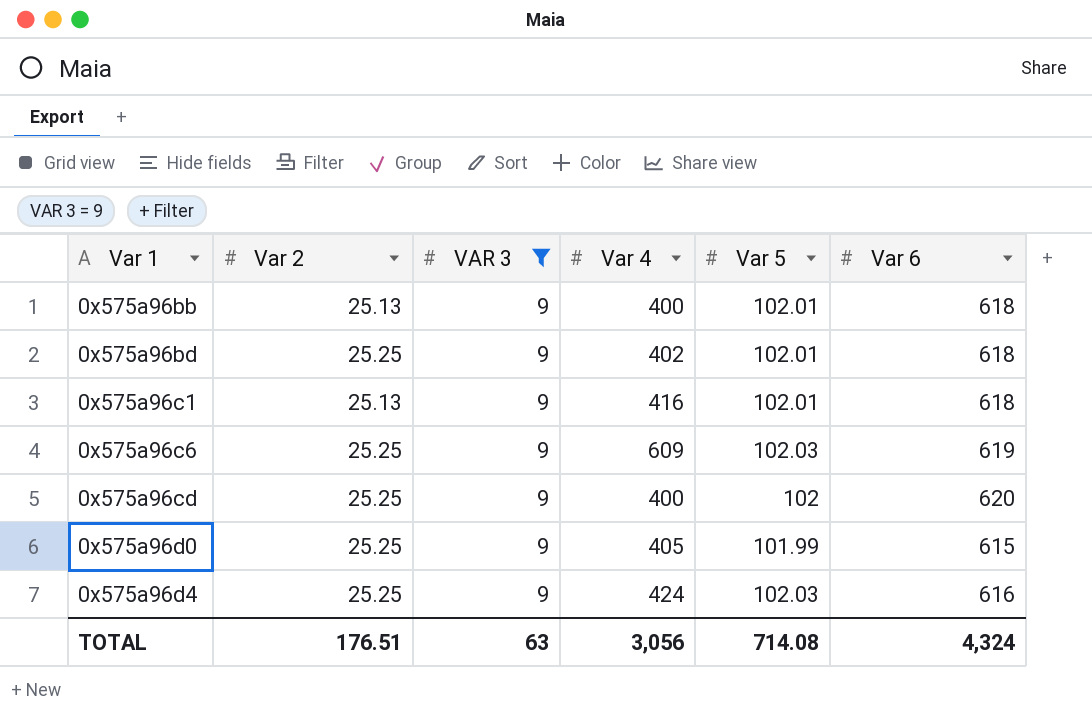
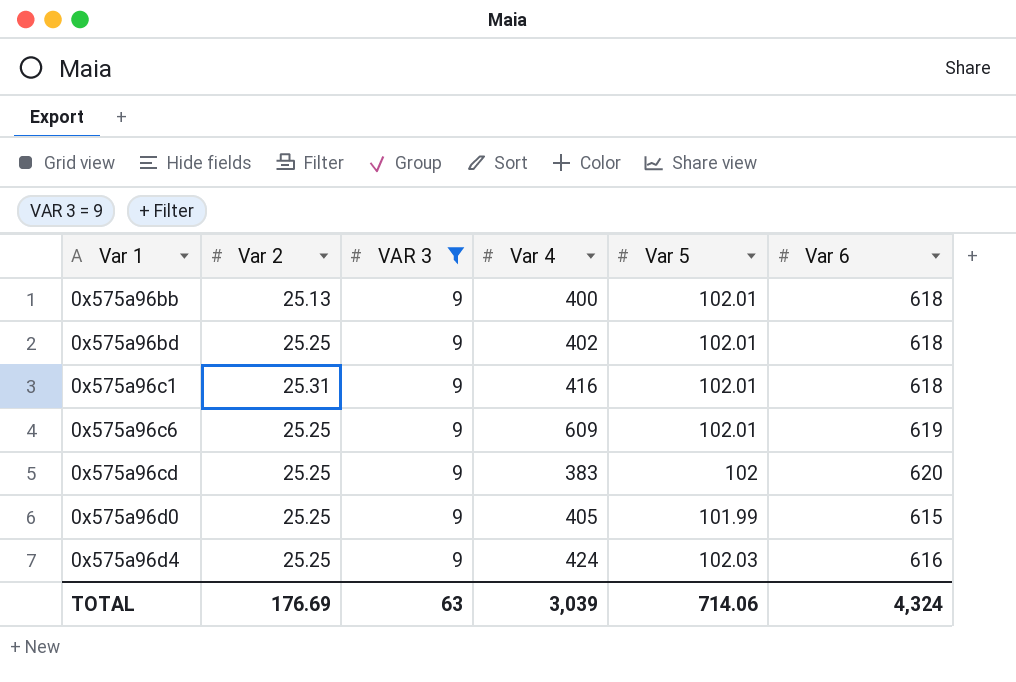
0x575a96c1 | Var 2: 25.13 -> 25.31
0x575a96c6 | Var 5: 102.03 -> 102.01
0x575a96cd | Var 4: 400 -> 383
TOTAL | Var 2: 176.51 -> 176.69
TOTAL | Var 4: 3,056 -> 3,039
TOTAL | Var 5: 714.08 -> 714.06

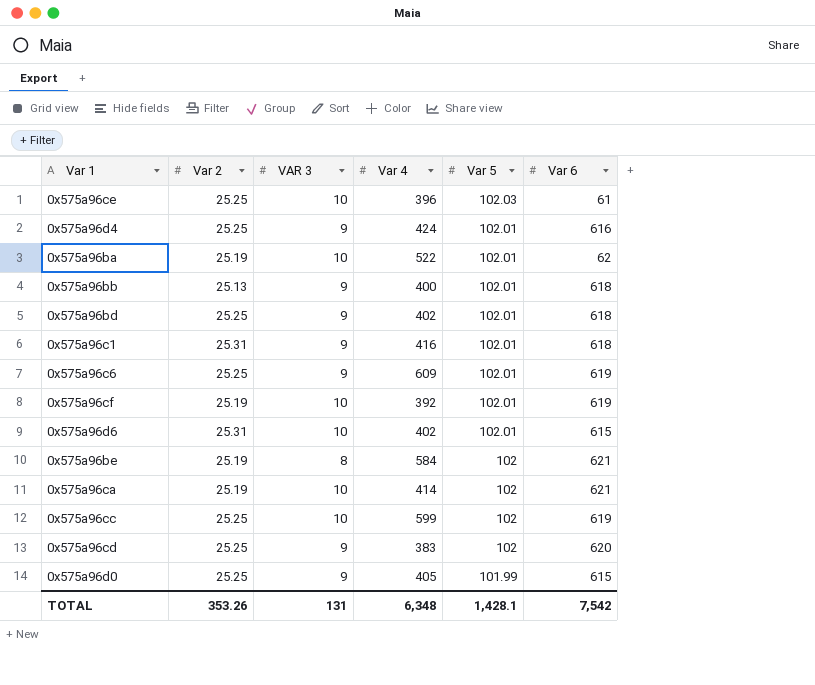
filter: VAR 3 = 9 -> none
row order: Var 1 ascending -> Var 5 descending
0x575a96d4 | Var 5: 102.03 -> 102.01
TOTAL | Var 2: 176.69 -> 353.26
TOTAL | VAR 3: 63 -> 131
TOTAL | Var 4: 3,039 -> 6,348
TOTAL | Var 5: 714.06 -> 1,428.1
TOTAL | Var 6: 4,324 -> 7,542

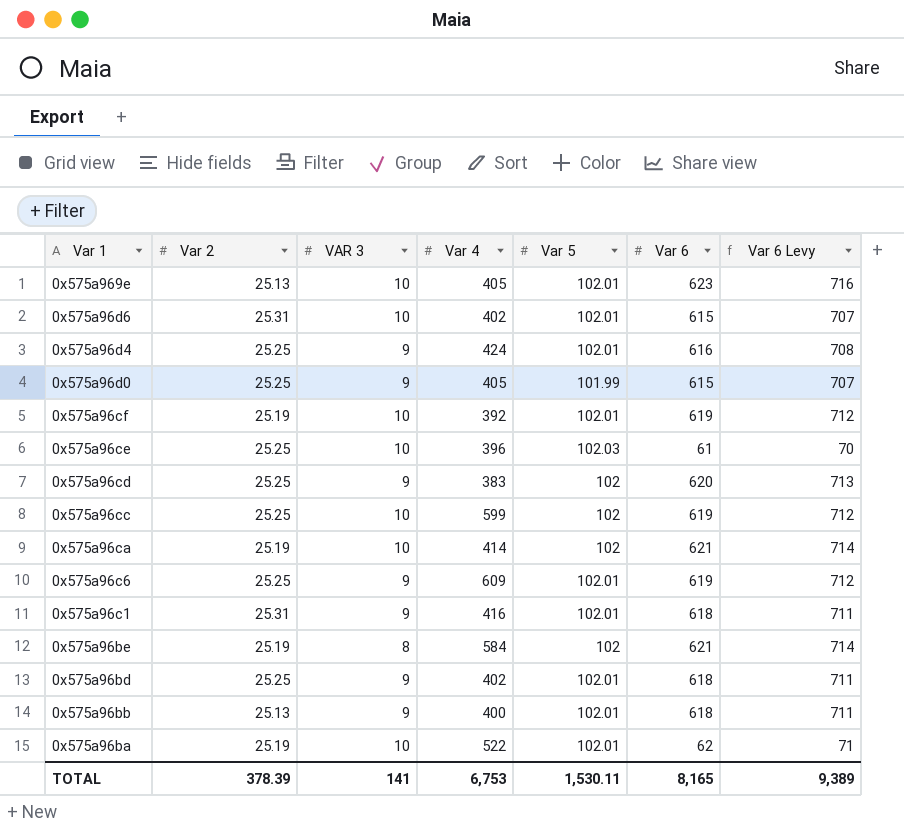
row order: Var 5 descending -> Var 1 descending
column Var 6 Levy | formula: none -> [Var 6] * 1.15
row 0x575a969e: none -> 25.13 | 10 | 405 | 102.01 | 623 | 716
TOTAL | Var 2: 353.26 -> 378.39
TOTAL | VAR 3: 131 -> 141
TOTAL | Var 4: 6,348 -> 6,753
TOTAL | Var 5: 1,428.1 -> 1,530.11
TOTAL | Var 6: 7,542 -> 8,165

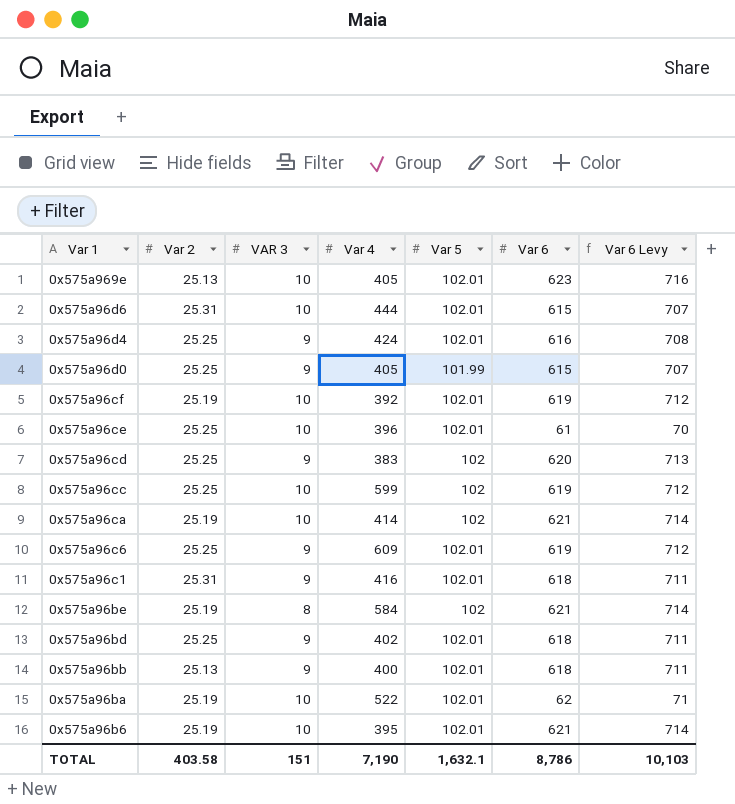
0x575a96d6 | Var 4: 402 -> 444
0x575a96ce | Var 5: 102.03 -> 102.01
row 0x575a96b6: none -> 25.19 | 10 | 395 | 102.01 | 621 | 714
TOTAL | Var 2: 378.39 -> 403.58
TOTAL | VAR 3: 141 -> 151
TOTAL | Var 4: 6,753 -> 7,190
TOTAL | Var 5: 1,530.11 -> 1,632.1
TOTAL | Var 6: 8,165 -> 8,786
TOTAL | Var 6 Levy: 9,389 -> 10,103

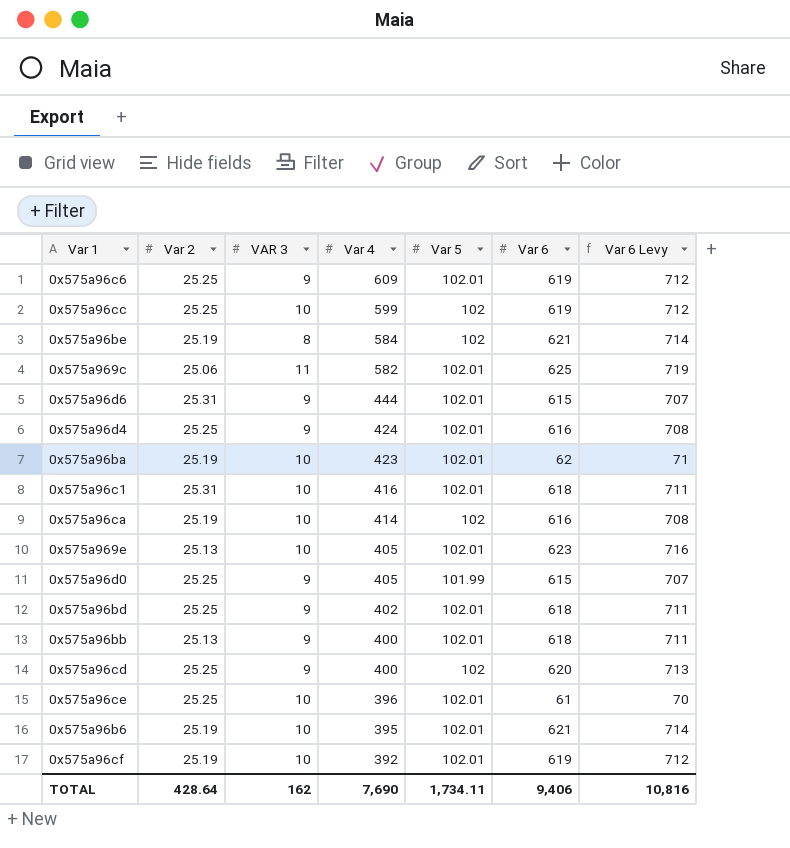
row order: Var 1 descending -> Var 4 descending
row 0x575a969c: none -> 25.06 | 11 | 582 | 102.01 | 625 | 719
0x575a96d6 | VAR 3: 10 -> 9
0x575a96ba | Var 4: 522 -> 423
0x575a96c1 | VAR 3: 9 -> 10
0x575a96ca | Var 6: 621 -> 616
0x575a96ca | Var 6 Levy: 714 -> 708
0x575a96cd | Var 4: 383 -> 400
TOTAL | Var 2: 403.58 -> 428.64
TOTAL | VAR 3: 151 -> 162
TOTAL | Var 4: 7,190 -> 7,690
TOTAL | Var 5: 1,632.1 -> 1,734.11
TOTAL | Var 6: 8,786 -> 9,406
TOTAL | Var 6 Levy: 10,103 -> 10,816

